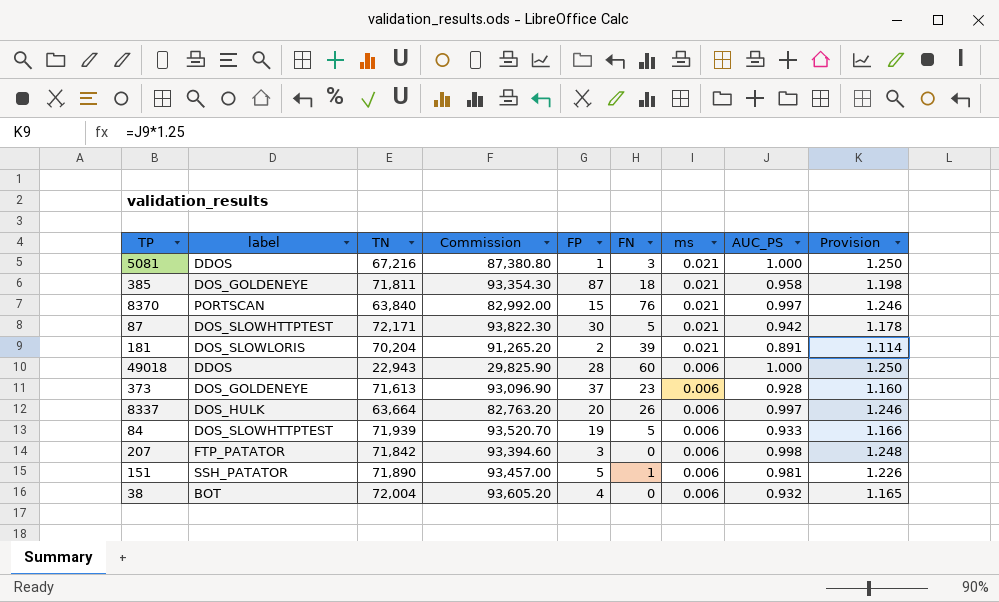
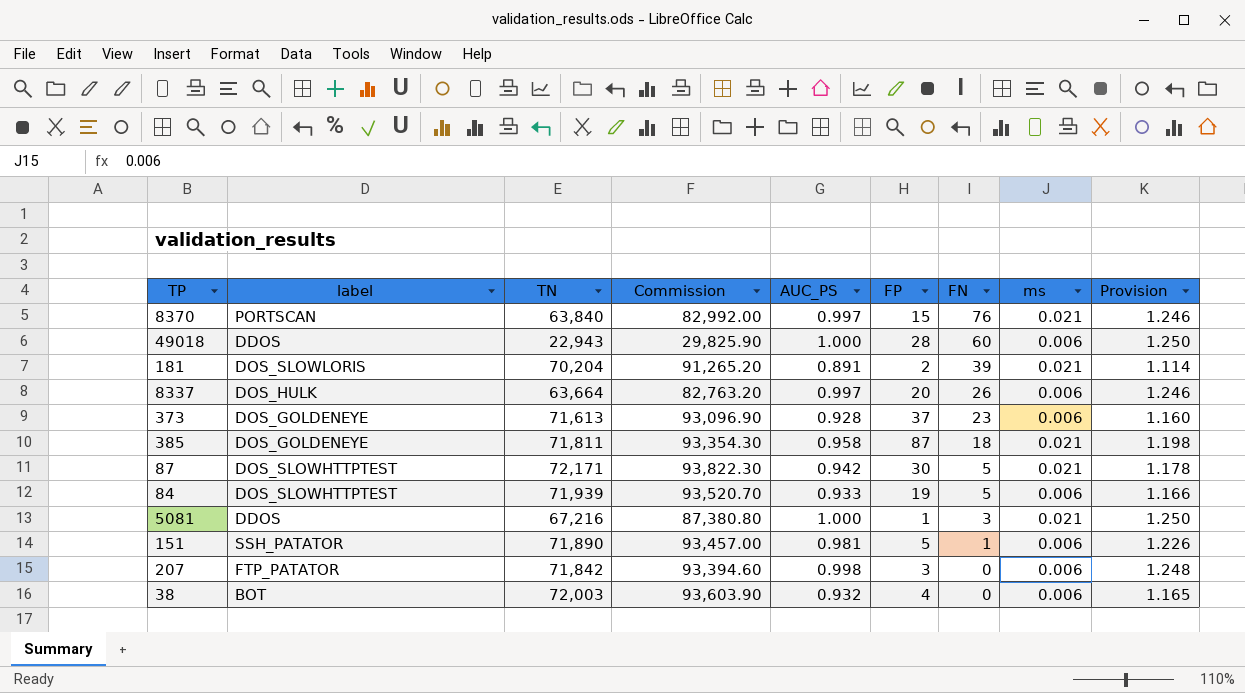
row order: ms descending -> FN descending
column AUC_PS | position: 8 -> 5
38 | TN: 72,004 -> 72,003
38 | Commission: 93,605.20 -> 93,603.90

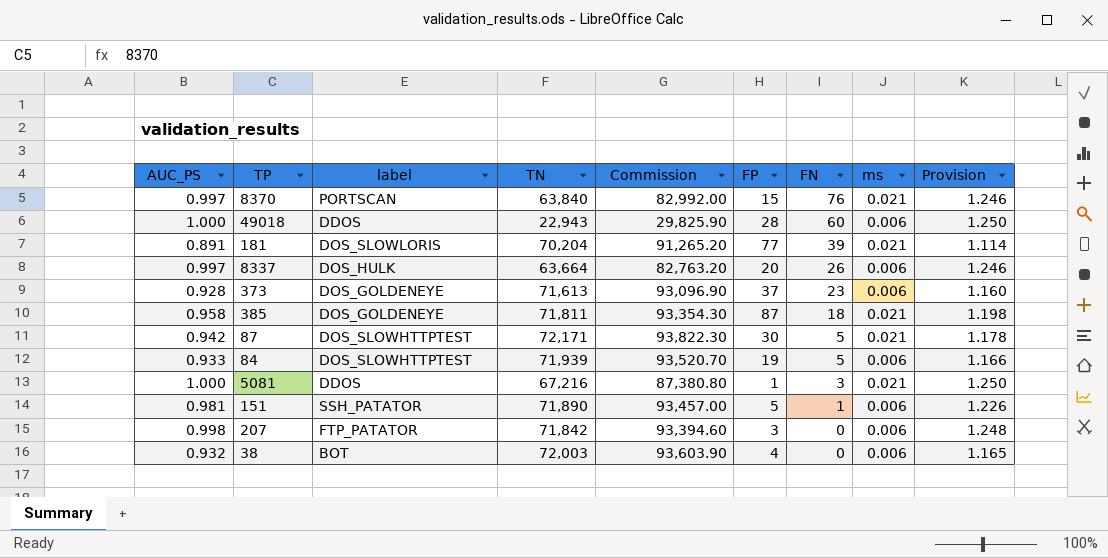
column AUC_PS | position: 5 -> 1
181 | FP: 2 -> 77

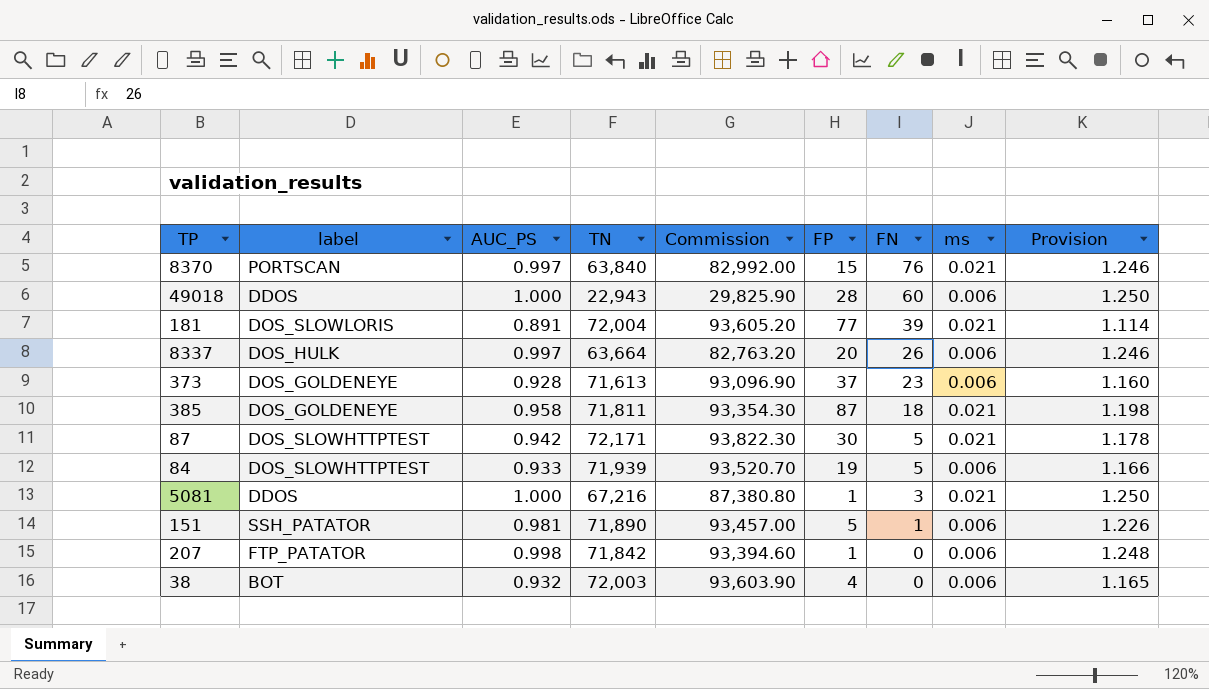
column AUC_PS | position: 1 -> 3
181 | TN: 70,204 -> 72,004
181 | Commission: 91,265.20 -> 93,605.20
207 | FP: 3 -> 1

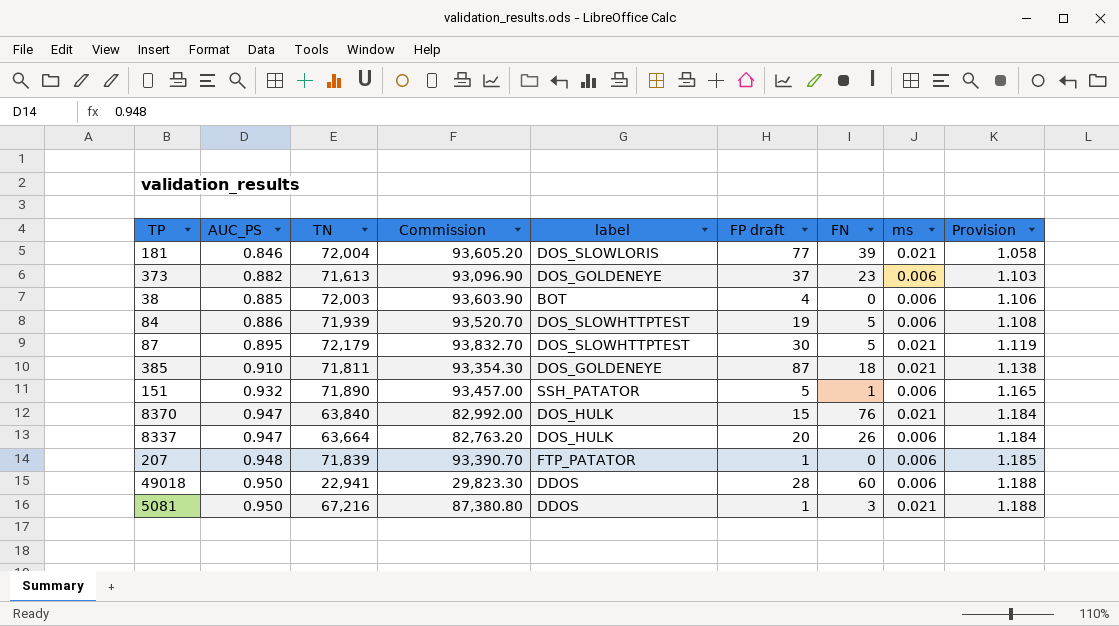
row order: FN descending -> AUC_PS ascending
column label | position: 2 -> 5
column name: FP -> FP draft
181 | AUC_PS: 0.891 -> 0.846
181 | Provision: 1.114 -> 1.058
373 | AUC_PS: 0.928 -> 0.882
373 | Provision: 1.160 -> 1.103
38 | AUC_PS: 0.932 -> 0.885
38 | Provision: 1.165 -> 1.106
84 | AUC_PS: 0.933 -> 0.886
84 | Provision: 1.166 -> 1.108
87 | AUC_PS: 0.942 -> 0.895
87 | TN: 72,171 -> 72,179
87 | Commission: 93,822.30 -> 93,832.70
87 | Provision: 1.178 -> 1.119
385 | AUC_PS: 0.958 -> 0.910
385 | Provision: 1.198 -> 1.138
151 | AUC_PS: 0.981 -> 0.932
151 | Provision: 1.226 -> 1.165
8370 | AUC_PS: 0.997 -> 0.947
8370 | label: PORTSCAN -> DOS_HULK
8370 | Provision: 1.246 -> 1.184
8337 | AUC_PS: 0.997 -> 0.947
8337 | Provision: 1.246 -> 1.184
207 | AUC_PS: 0.998 -> 0.948
207 | TN: 71,842 -> 71,839
207 | Commission: 93,394.60 -> 93,390.70
207 | Provision: 1.248 -> 1.185
49018 | AUC_PS: 1.000 -> 0.950
49018 | TN: 22,943 -> 22,941
49018 | Commission: 29,825.90 -> 29,823.30
49018 | Provision: 1.250 -> 1.188
5081 | AUC_PS: 1.000 -> 0.950
5081 | Provision: 1.250 -> 1.188

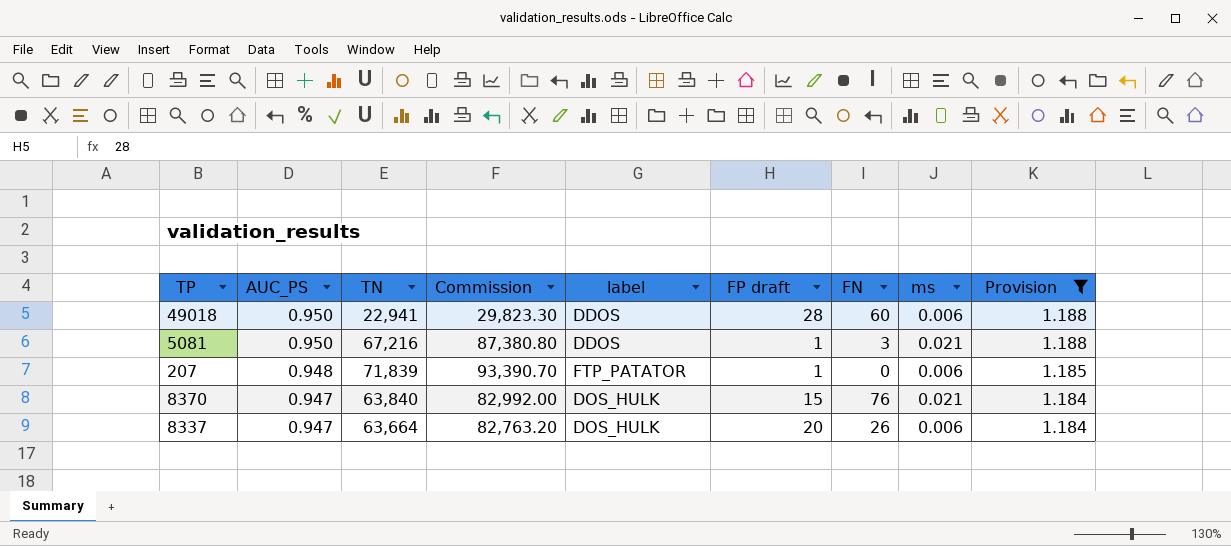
filter: none -> Provision >= 1.184
row order: AUC_PS ascending -> AUC_PS descending

